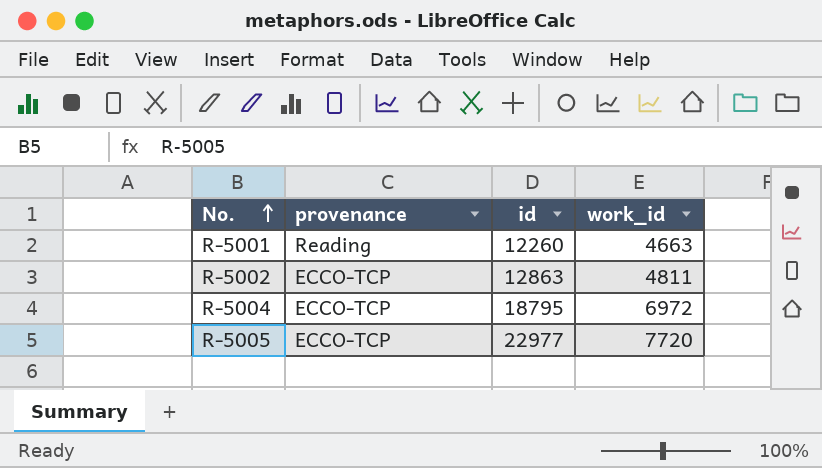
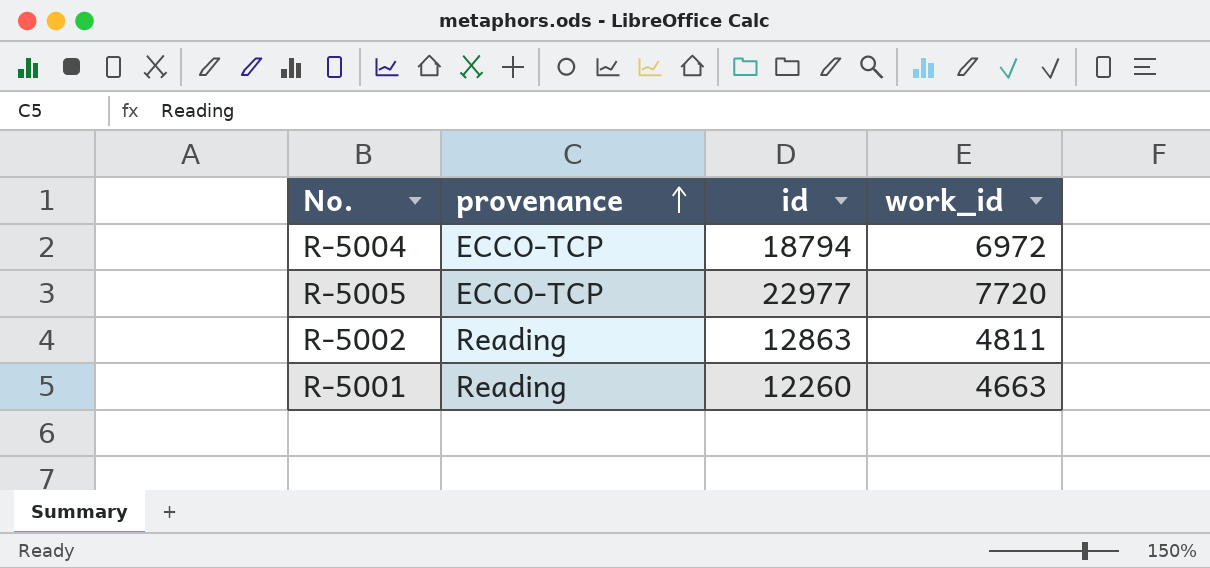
row order: No. ascending -> provenance ascending
R-5004 | id: 18795 -> 18794
R-5002 | provenance: ECCO-TCP -> Reading

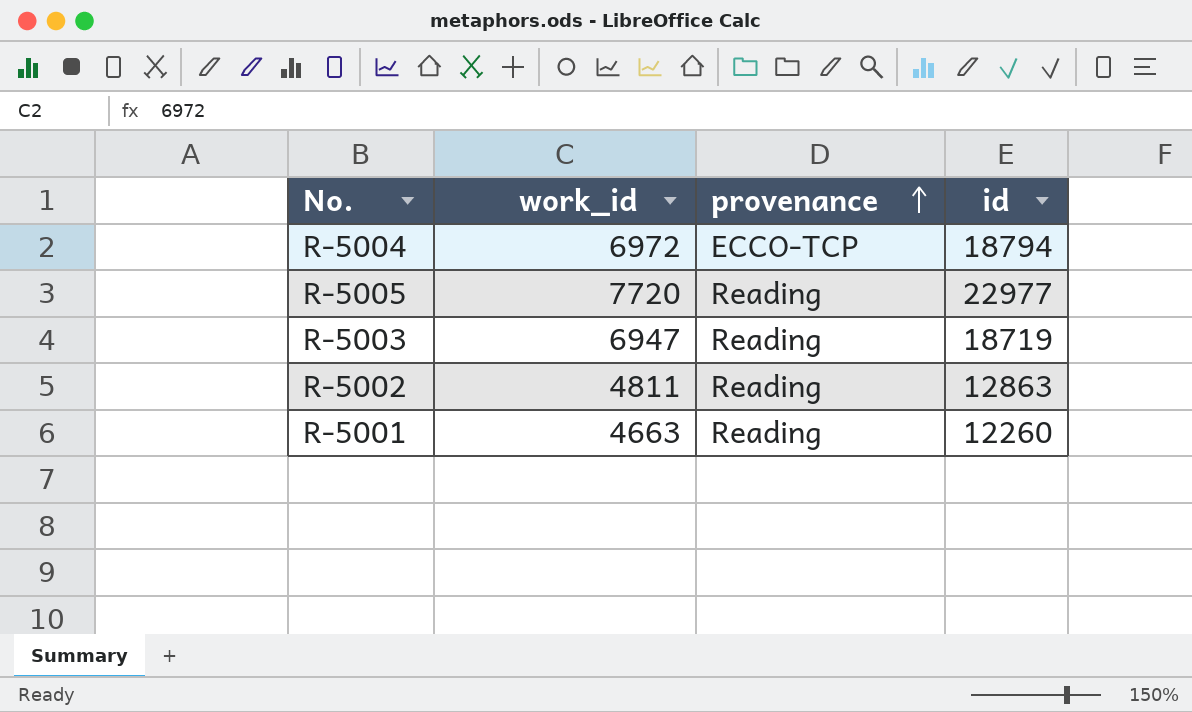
column work_id | position: 4 -> 2
R-5005 | provenance: ECCO-TCP -> Reading
row R-5003: none -> 6947 | Reading | 18719

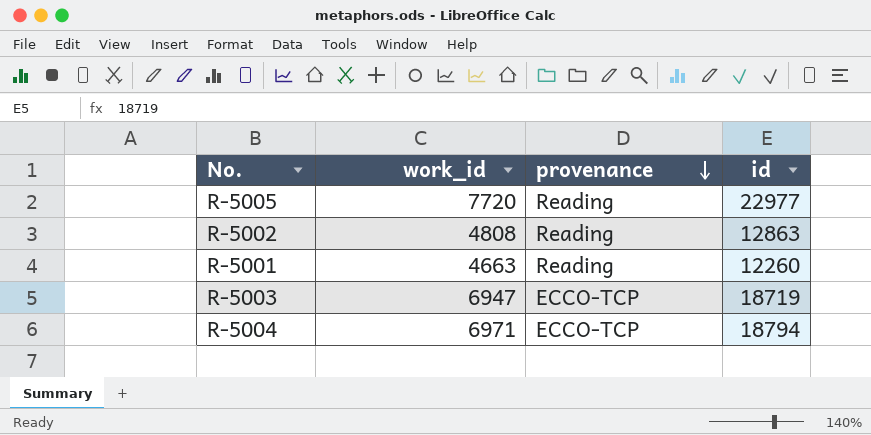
row order: provenance ascending -> provenance descending
R-5002 | work_id: 4811 -> 4808
R-5003 | provenance: Reading -> ECCO-TCP
R-5004 | work_id: 6972 -> 6971

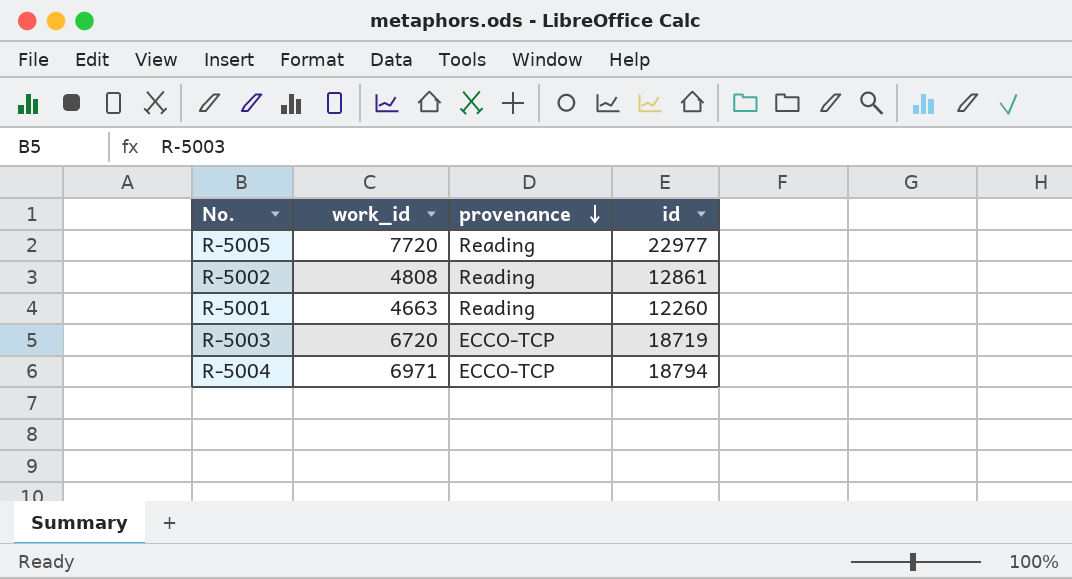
R-5002 | id: 12863 -> 12861
R-5003 | work_id: 6947 -> 6720

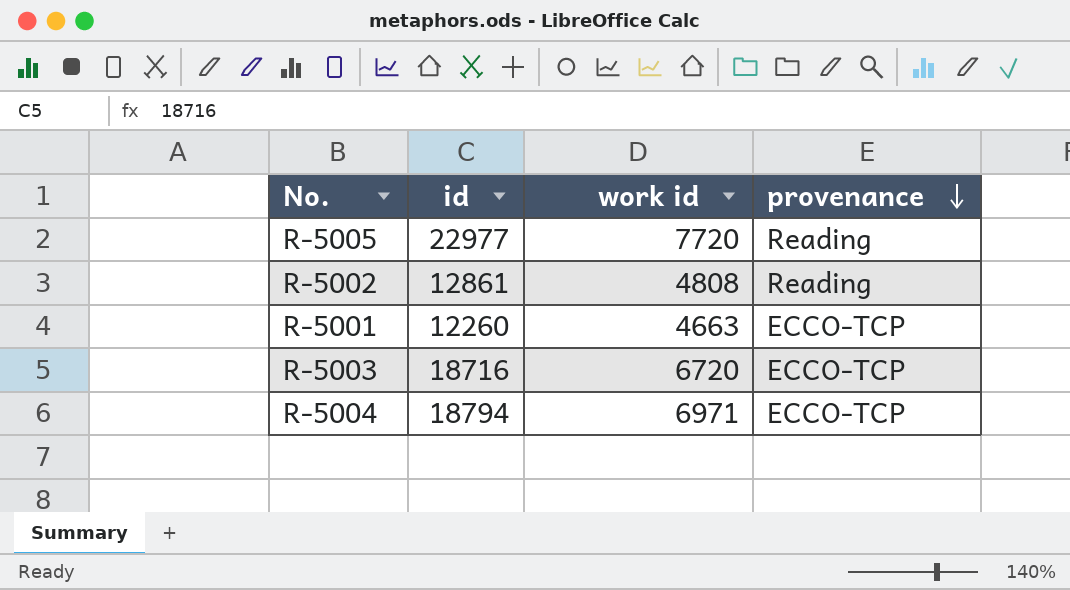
column id | position: 4 -> 2
column name: work_id -> work id
R-5001 | provenance: Reading -> ECCO-TCP
R-5003 | id: 18719 -> 18716

